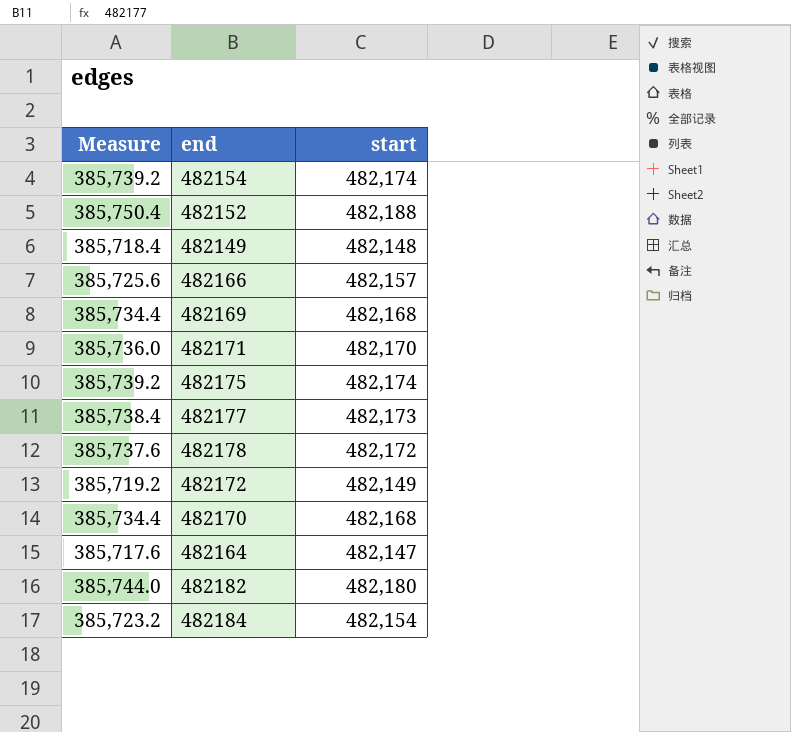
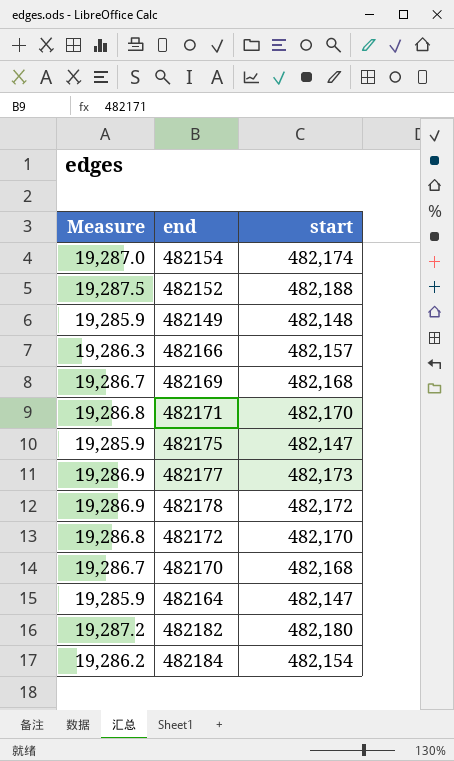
column Measure | formula: [start] * 0.8 -> [start] * 0.04
482175 | start: 482,174 -> 482,147
482172 | start: 482,149 -> 482,170

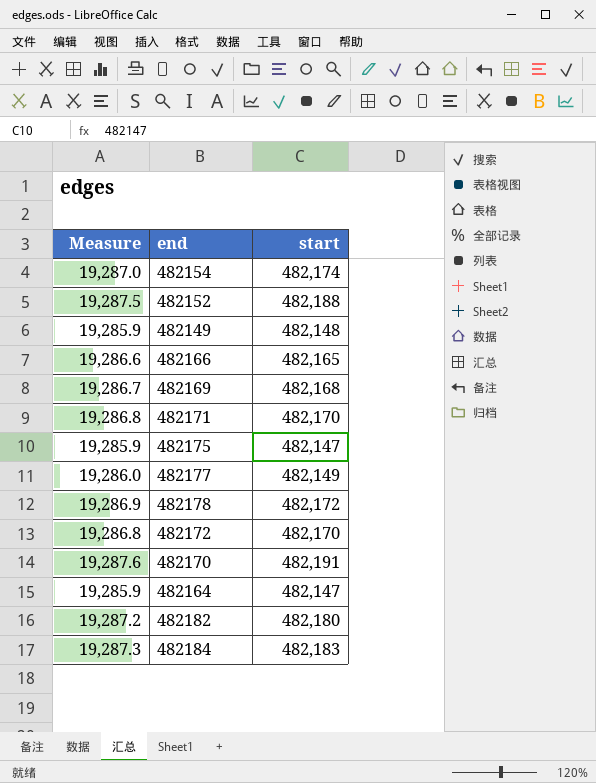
482166 | Measure: 19,286.3 -> 19,286.6
482166 | start: 482,157 -> 482,165
482177 | Measure: 19,286.9 -> 19,286.0
482177 | start: 482,173 -> 482,149
482170 | Measure: 19,286.7 -> 19,287.6
482170 | start: 482,168 -> 482,191
482184 | Measure: 19,286.2 -> 19,287.3
482184 | start: 482,154 -> 482,183

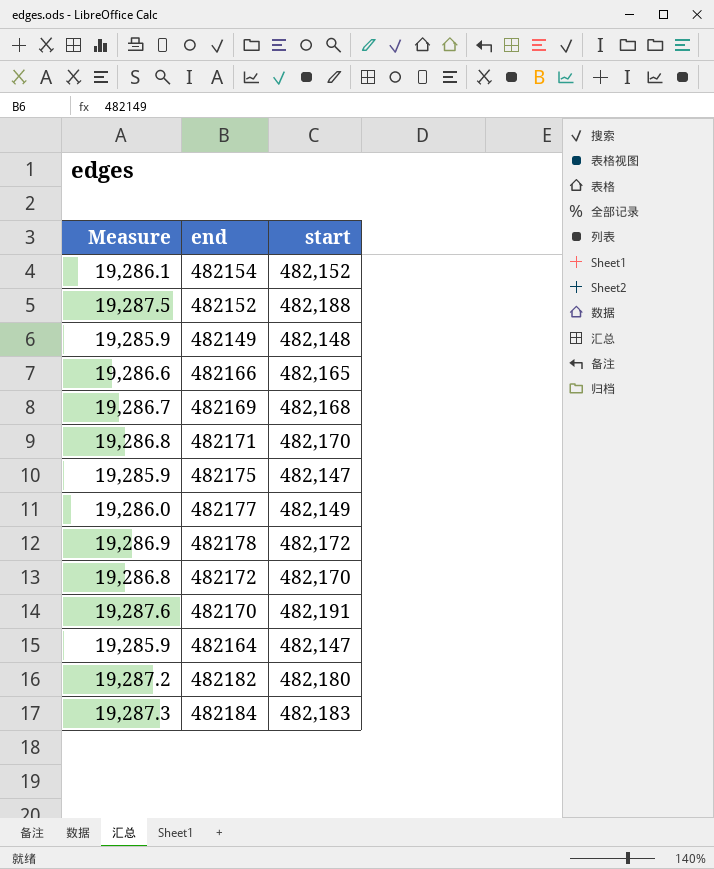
482154 | Measure: 19,287.0 -> 19,286.1
482154 | start: 482,174 -> 482,152

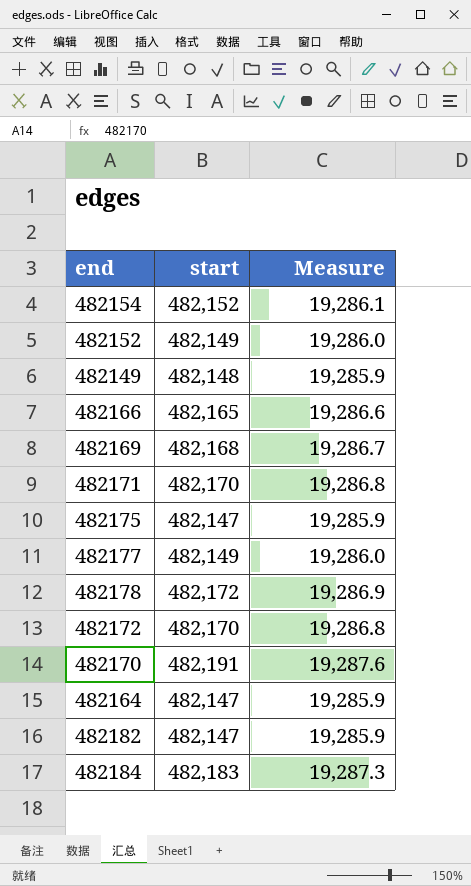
column Measure | position: 1 -> 3
482152 | start: 482,188 -> 482,149
482152 | Measure: 19,287.5 -> 19,286.0
482182 | start: 482,180 -> 482,147
482182 | Measure: 19,287.2 -> 19,285.9

